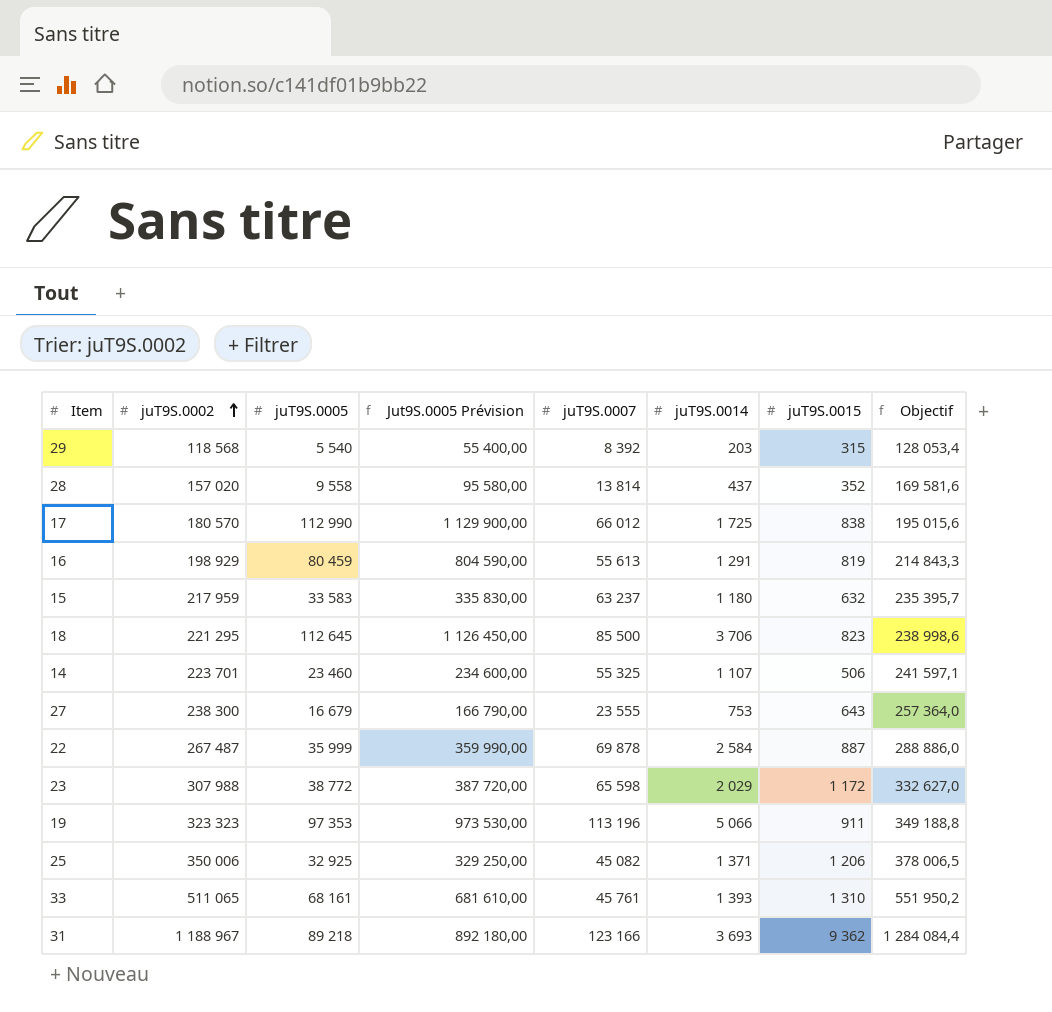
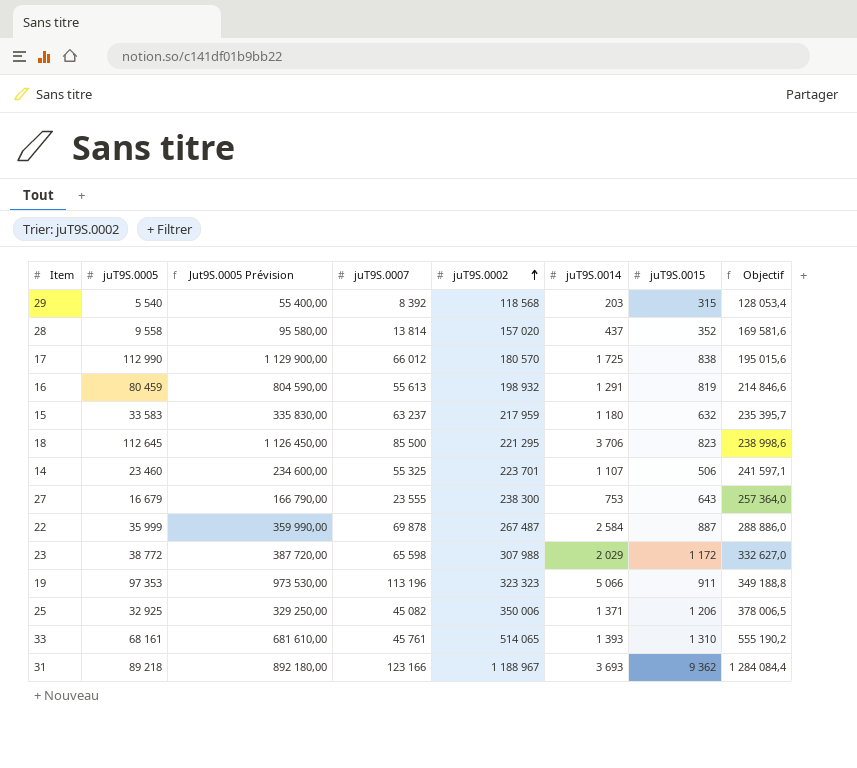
column juT9S.0002 | position: 2 -> 5
16 | juT9S.0002: 198 929 -> 198 932
16 | Objectif: 214 843,3 -> 214 846,6
33 | juT9S.0002: 511 065 -> 514 065
33 | Objectif: 551 950,2 -> 555 190,2

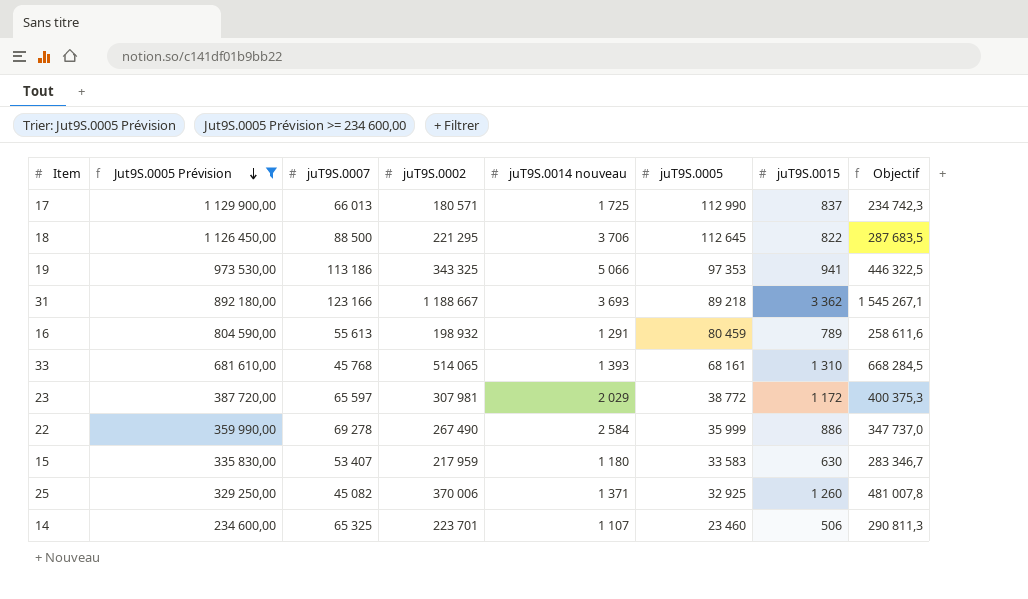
filter: none -> Jut9S.0005 Prévision >= 234 600,00
row order: juT9S.0002 ascending -> Jut9S.0005 Prévision descending
column name: juT9S.0014 -> juT9S.0014 nouveau
column juT9S.0005 | position: 2 -> 6
column Objectif | formula: [juT9S.0002] * 1,08 -> [juT9S.0002] * 1,3
17 | juT9S.0007: 66 012 -> 66 013
17 | juT9S.0002: 180 570 -> 180 571
17 | juT9S.0015: 838 -> 837
18 | juT9S.0007: 85 500 -> 88 500
18 | juT9S.0015: 823 -> 822
19 | juT9S.0007: 113 196 -> 113 186
19 | juT9S.0002: 323 323 -> 343 325
19 | juT9S.0015: 911 -> 941
31 | juT9S.0002: 1 188 967 -> 1 188 667
31 | juT9S.0015: 9 362 -> 3 362
16 | juT9S.0015: 819 -> 789
33 | juT9S.0007: 45 761 -> 45 768
23 | juT9S.0007: 65 598 -> 65 597
23 | juT9S.0002: 307 988 -> 307 981
22 | juT9S.0007: 69 878 -> 69 278
22 | juT9S.0002: 267 487 -> 267 490
22 | juT9S.0015: 887 -> 886
15 | juT9S.0007: 63 237 -> 53 407
15 | juT9S.0015: 632 -> 630
25 | juT9S.0002: 350 006 -> 370 006
25 | juT9S.0015: 1 206 -> 1 260
14 | juT9S.0007: 55 325 -> 65 325

